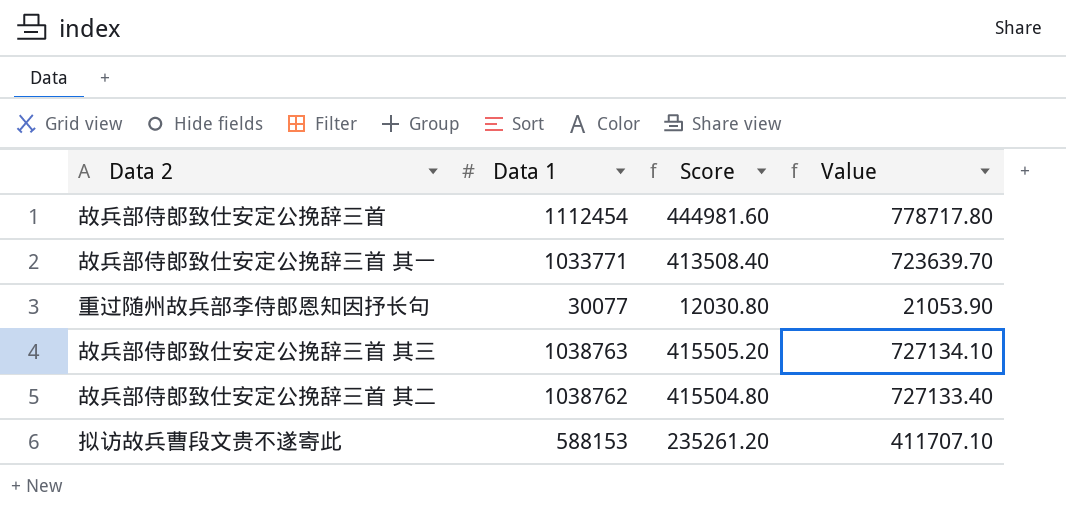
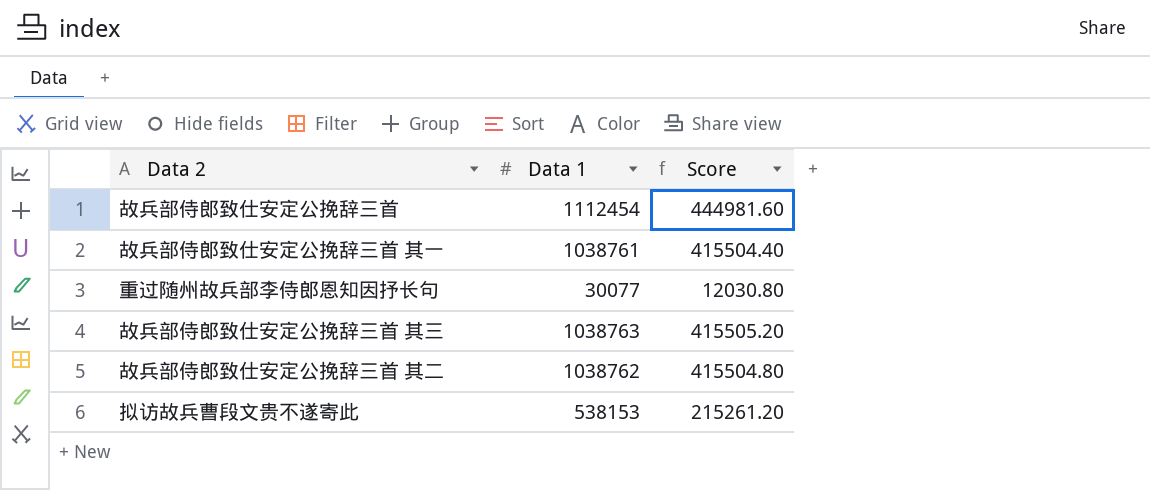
column Value | formula: [Data 1] * 0.7 -> none
故兵部侍郎致仕安定公挽辞三首 其一 | Data 1: 1033771 -> 1038761
故兵部侍郎致仕安定公挽辞三首 其一 | Score: 413508.40 -> 415504.40
拟访故兵曹段文贵不遂寄此 | Data 1: 588153 -> 538153
拟访故兵曹段文贵不遂寄此 | Score: 235261.20 -> 215261.20

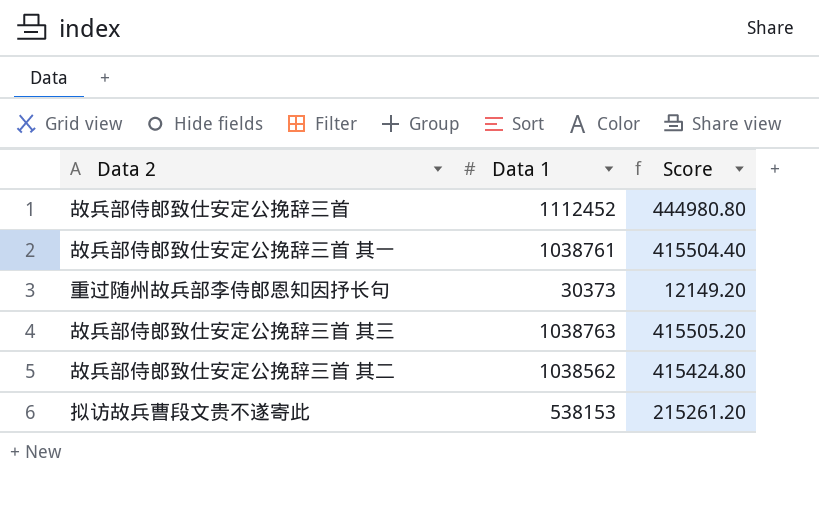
故兵部侍郎致仕安定公挽辞三首 | Data 1: 1112454 -> 1112452
故兵部侍郎致仕安定公挽辞三首 | Score: 444981.60 -> 444980.80
重过随州故兵部李侍郎恩知因抒长句 | Data 1: 30077 -> 30373
重过随州故兵部李侍郎恩知因抒长句 | Score: 12030.80 -> 12149.20
故兵部侍郎致仕安定公挽辞三首 其二 | Data 1: 1038762 -> 1038562
故兵部侍郎致仕安定公挽辞三首 其二 | Score: 415504.80 -> 415424.80

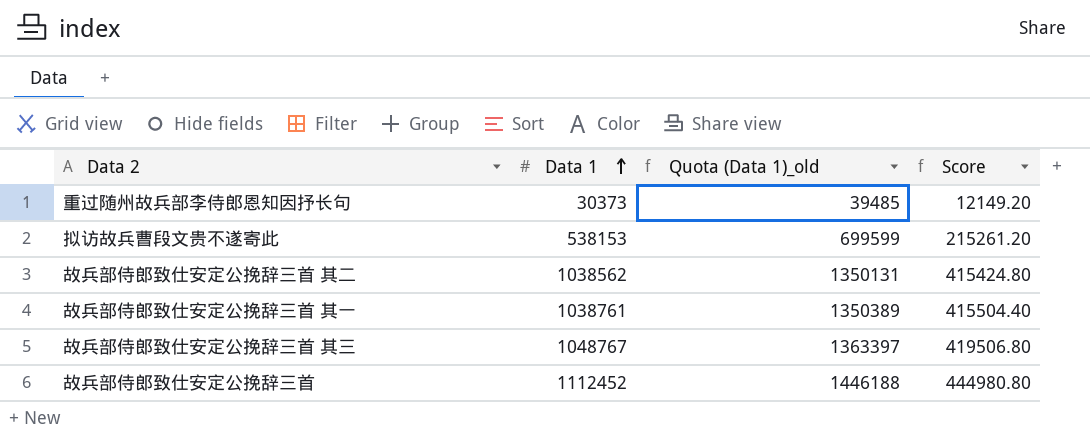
row order: none -> Data 1 ascending
column Quota (Data 1)_old | formula: none -> [Data 1] * 1.3
故兵部侍郎致仕安定公挽辞三首 其三 | Data 1: 1038763 -> 1048767
故兵部侍郎致仕安定公挽辞三首 其三 | Score: 415505.20 -> 419506.80

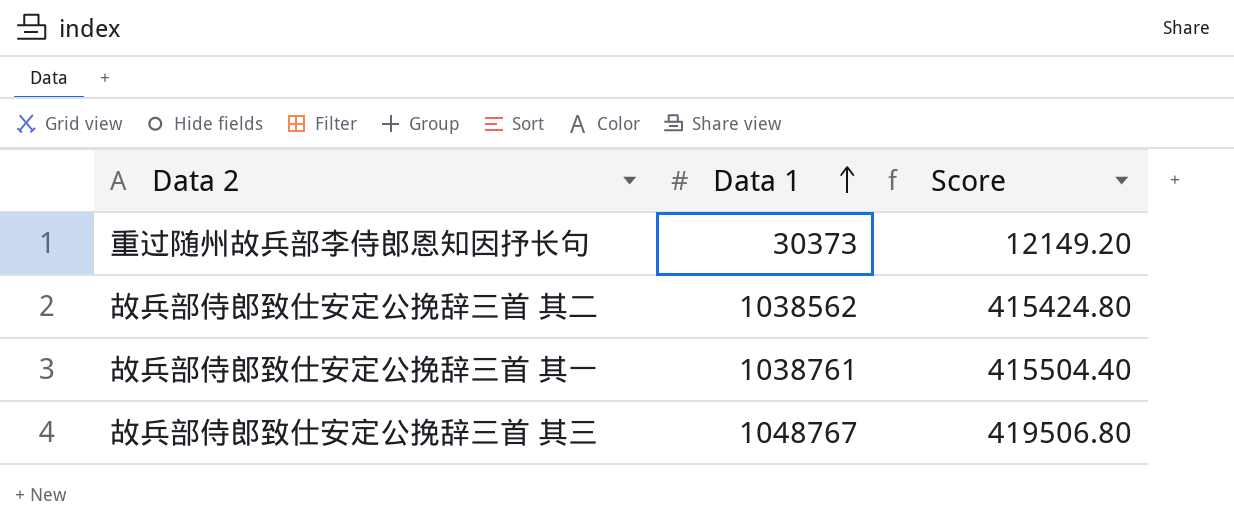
column Quota (Data 1)_old | formula: [Data 1] * 1.3 -> none
row 拟访故兵曹段文贵不遂寄此: 538153 | 699599 | 215261.20 -> none
row 故兵部侍郎致仕安定公挽辞三首: 1112452 | 1446188 | 444980.80 -> none

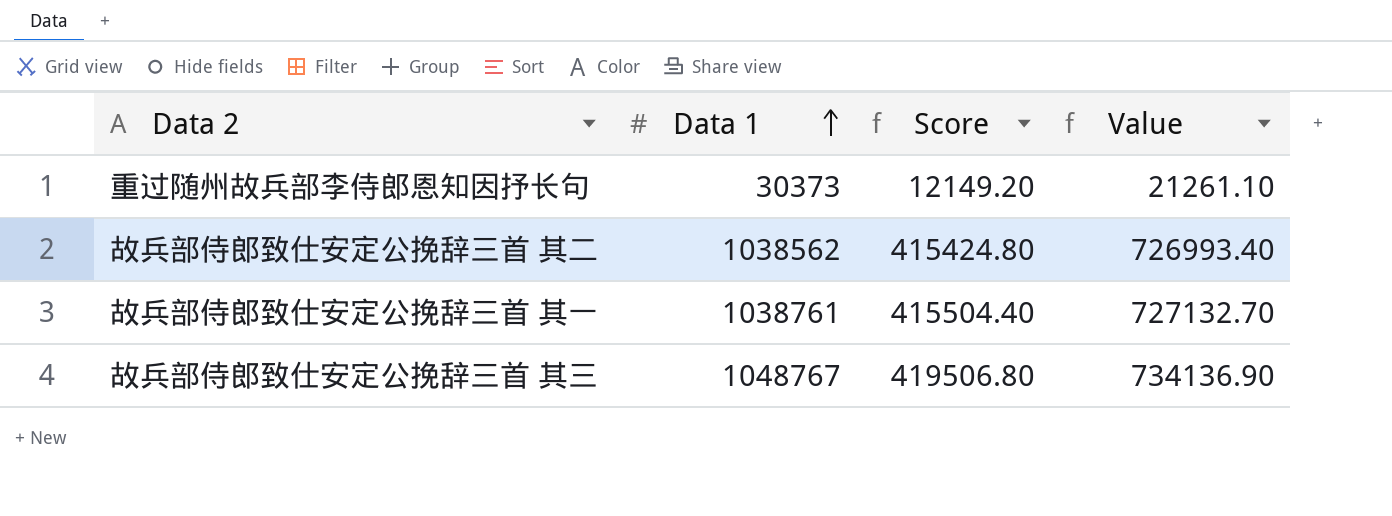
column Value | formula: none -> [Data 1] * 0.7

